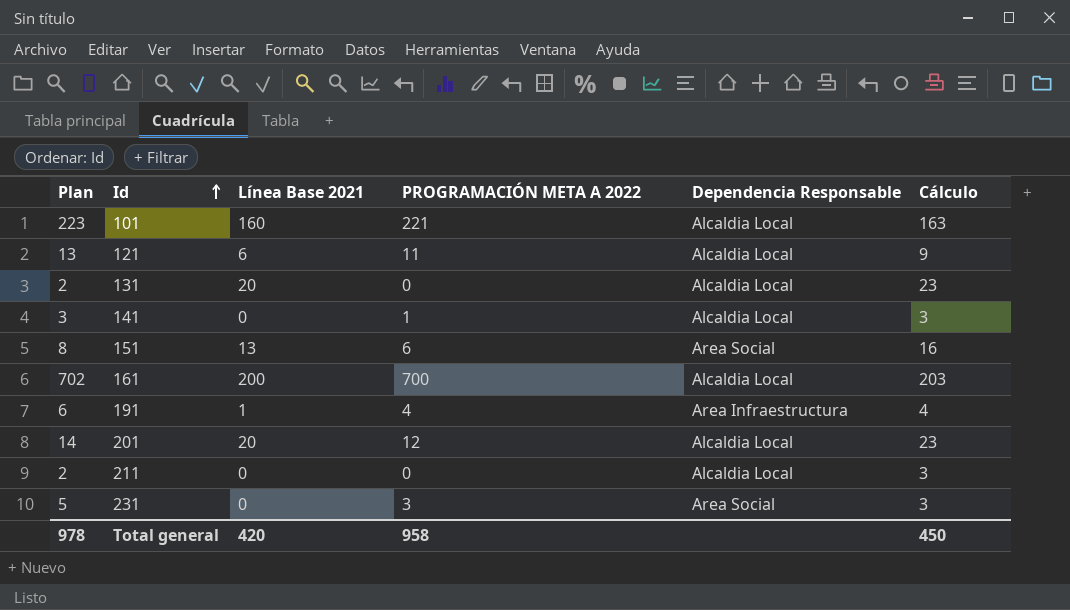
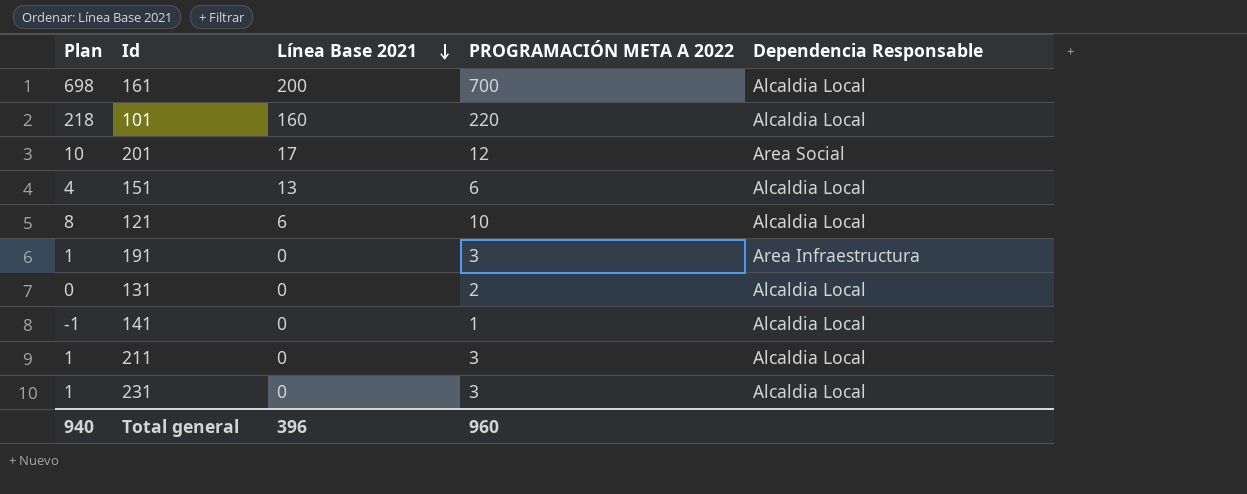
row order: Id ascending -> Línea Base 2021 descending
column Cálculo | formula: [Línea Base 2021] + 3 -> none
column Plan | formula: [PROGRAMACIÓN META A 2022] + 2 -> [PROGRAMACIÓN META A 2022] - 2
101 | PROGRAMACIÓN META A 2022: 221 -> 220
201 | Línea Base 2021: 20 -> 17
201 | Dependencia Responsable: Alcaldia Local -> Area Social
151 | Dependencia Responsable: Area Social -> Alcaldia Local
121 | PROGRAMACIÓN META A 2022: 11 -> 10
191 | Línea Base 2021: 1 -> 0
191 | PROGRAMACIÓN META A 2022: 4 -> 3
131 | Línea Base 2021: 20 -> 0
131 | PROGRAMACIÓN META A 2022: 0 -> 2
211 | PROGRAMACIÓN META A 2022: 0 -> 3
231 | Dependencia Responsable: Area Social -> Alcaldia Local
Total general | Plan: 978 -> 940
Total general | Línea Base 2021: 420 -> 396
Total general | PROGRAMACIÓN META A 2022: 958 -> 960

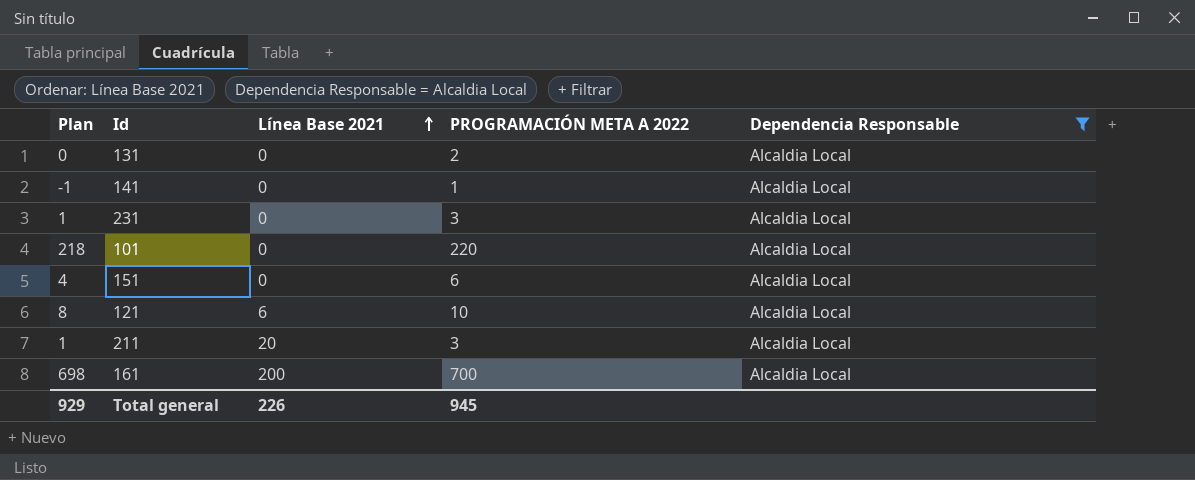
filter: none -> Dependencia Responsable = Alcaldia Local
row order: Línea Base 2021 descending -> Línea Base 2021 ascending
101 | Línea Base 2021: 160 -> 0
151 | Línea Base 2021: 13 -> 0
211 | Línea Base 2021: 0 -> 20
Total general | Plan: 940 -> 929
Total general | Línea Base 2021: 396 -> 226
Total general | PROGRAMACIÓN META A 2022: 960 -> 945

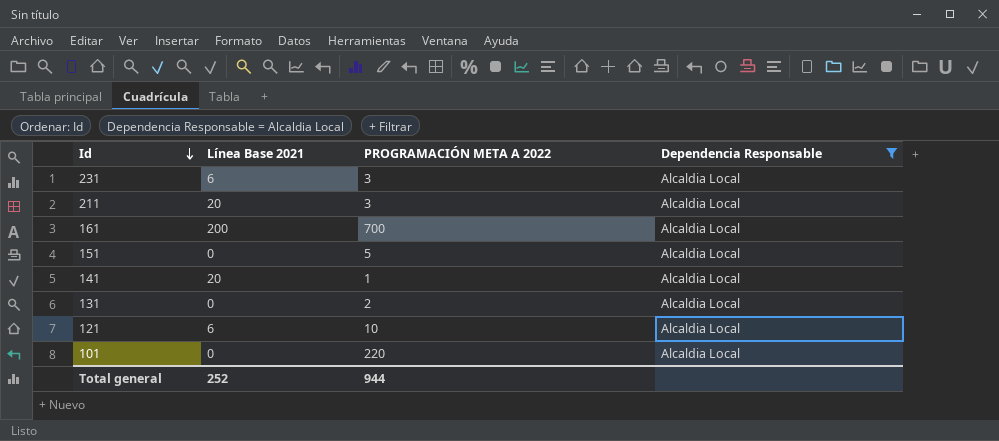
row order: Línea Base 2021 ascending -> Id descending
column Plan | formula: [PROGRAMACIÓN META A 2022] - 2 -> none
231 | Línea Base 2021: 0 -> 6
151 | PROGRAMACIÓN META A 2022: 6 -> 5
141 | Línea Base 2021: 0 -> 20
Total general | Línea Base 2021: 226 -> 252
Total general | PROGRAMACIÓN META A 2022: 945 -> 944

